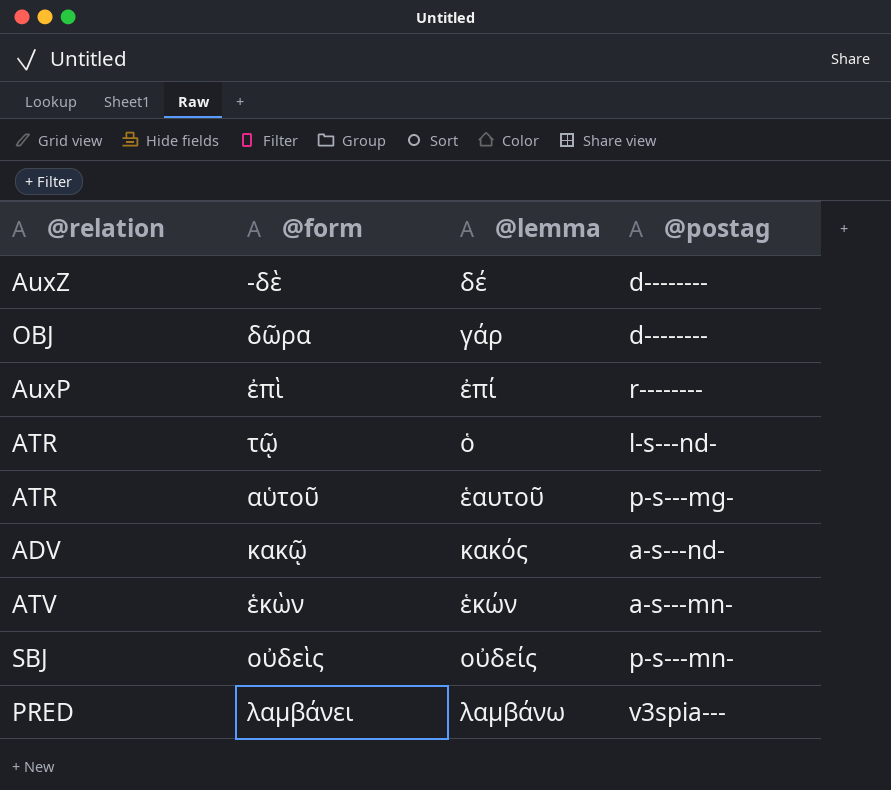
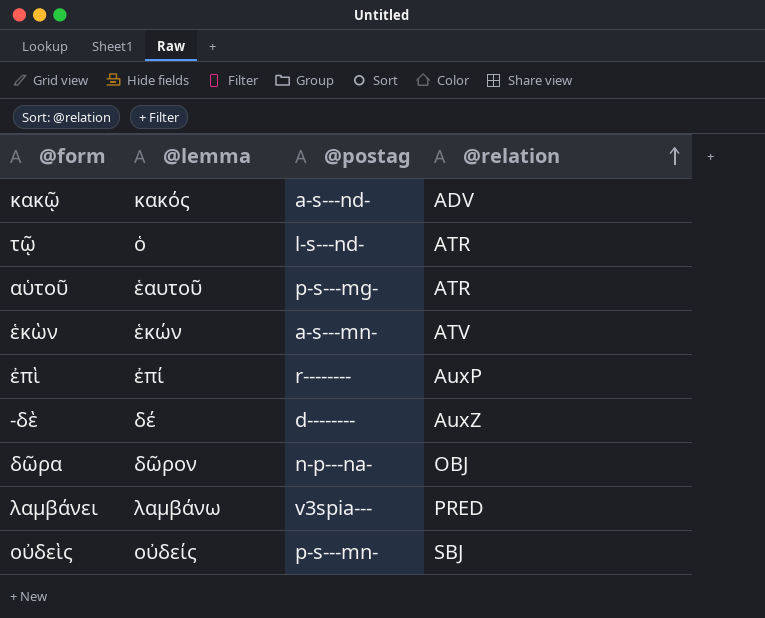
row order: none -> @relation ascending
column @relation | position: 1 -> 4
δῶρα | @lemma: γάρ -> δῶρον
δῶρα | @postag: d-------- -> n-p---na-

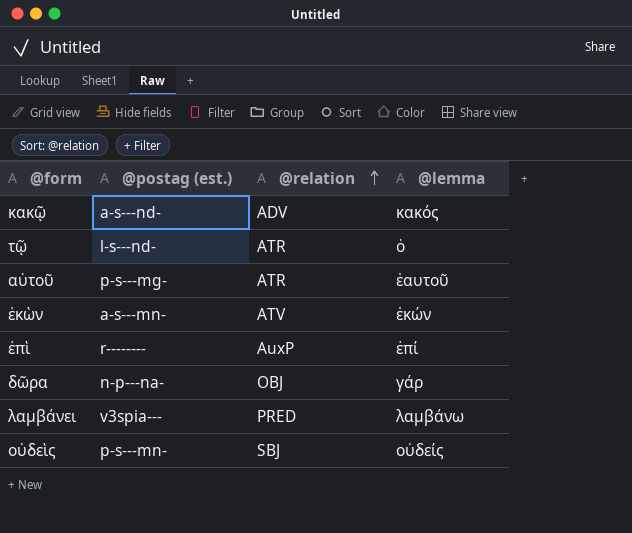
column name: @postag -> @postag (est.)
column @lemma | position: 2 -> 4
row -δὲ: δέ | d-------- | AuxZ -> none
δῶρα | @lemma: δῶρον -> γάρ

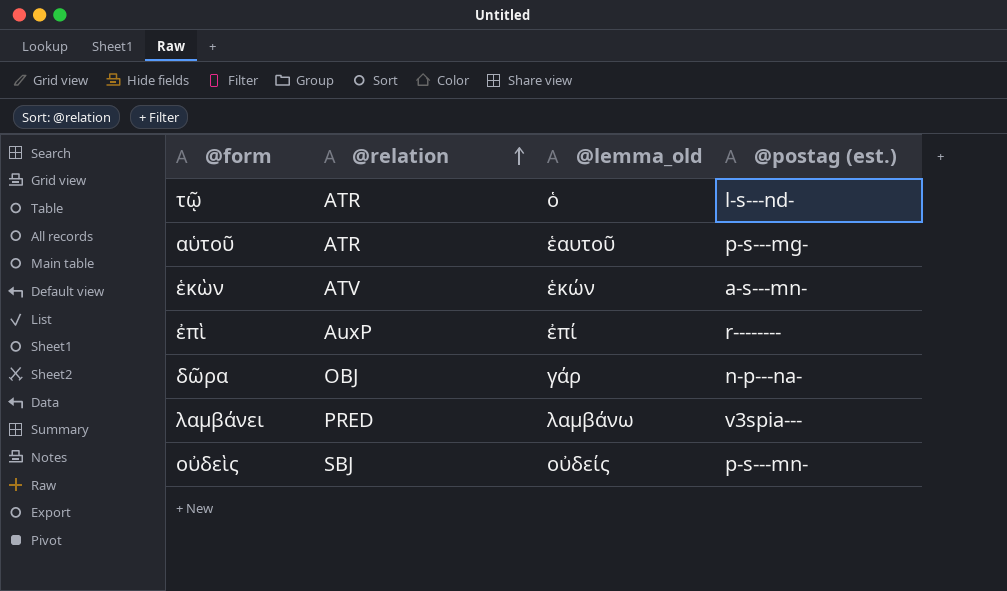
column name: @lemma -> @lemma_old
column @postag (est.) | position: 2 -> 4
row κακῷ: a-s---nd- | ADV | κακός -> none

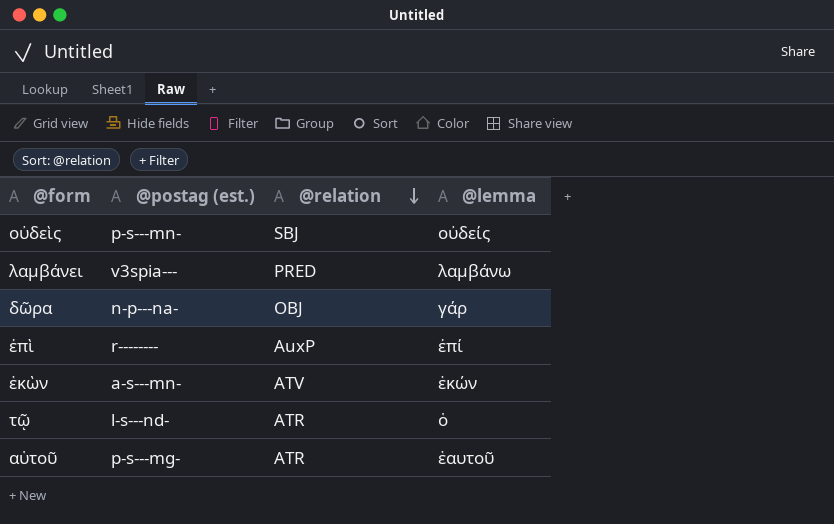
row order: @relation ascending -> @relation descending
column @postag (est.) | position: 4 -> 2
column name: @lemma_old -> @lemma

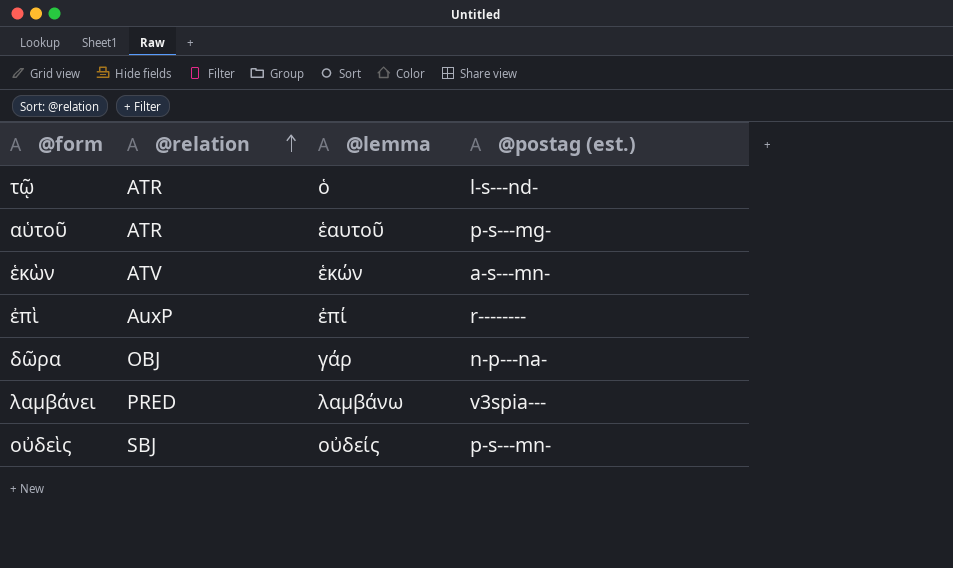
row order: @relation descending -> @relation ascending
column @postag (est.) | position: 2 -> 4

